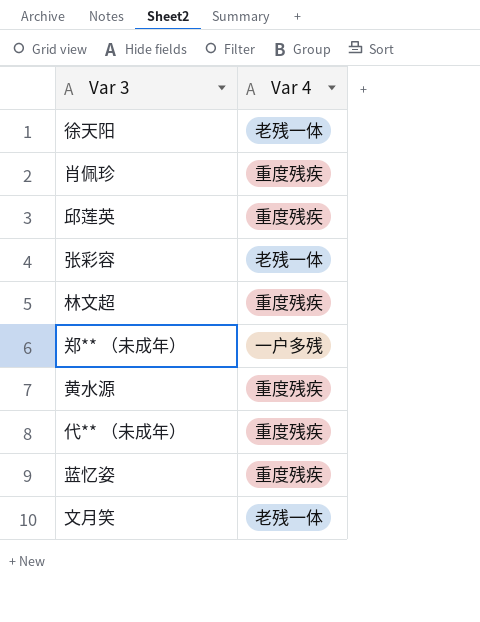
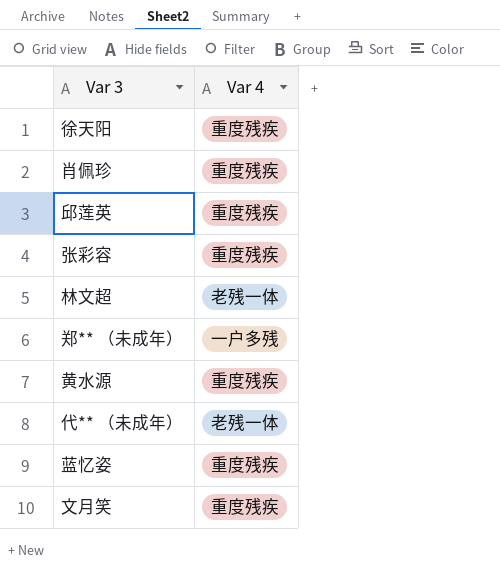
徐天阳 | Var 4: 老残一体 -> 重度残疾
张彩容 | Var 4: 老残一体 -> 重度残疾
林文超 | Var 4: 重度残疾 -> 老残一体
代** （未成年） | Var 4: 重度残疾 -> 老残一体
文月笑 | Var 4: 老残一体 -> 重度残疾

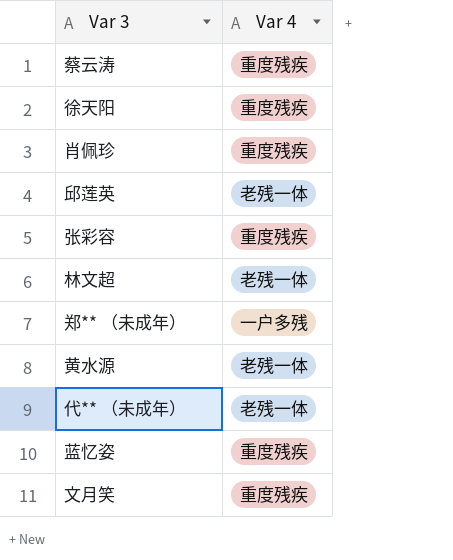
row 蔡云涛: none -> 重度残疾
邱莲英 | Var 4: 重度残疾 -> 老残一体
黄水源 | Var 4: 重度残疾 -> 老残一体

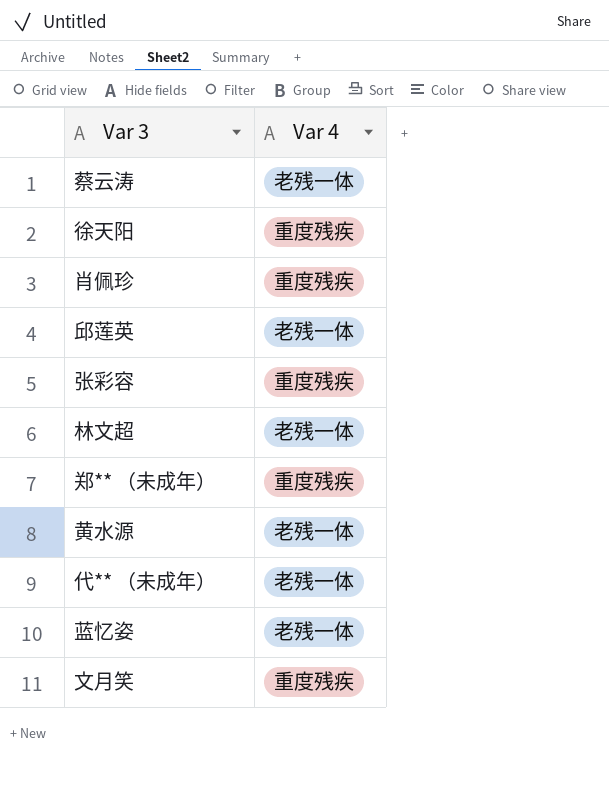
蔡云涛 | Var 4: 重度残疾 -> 老残一体
郑** （未成年） | Var 4: 一户多残 -> 重度残疾
蓝忆姿 | Var 4: 重度残疾 -> 老残一体

